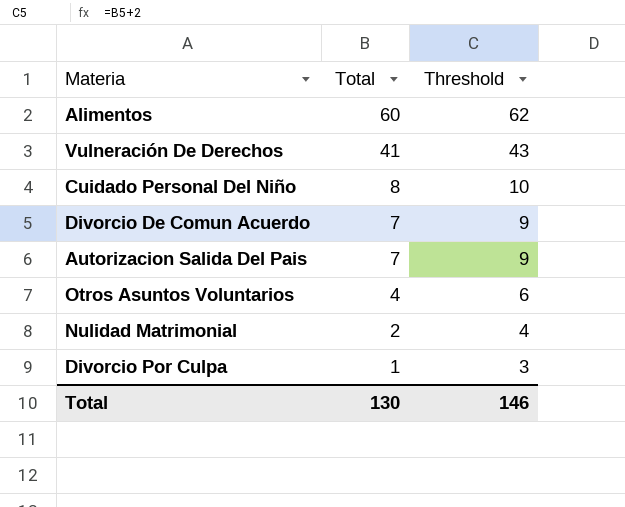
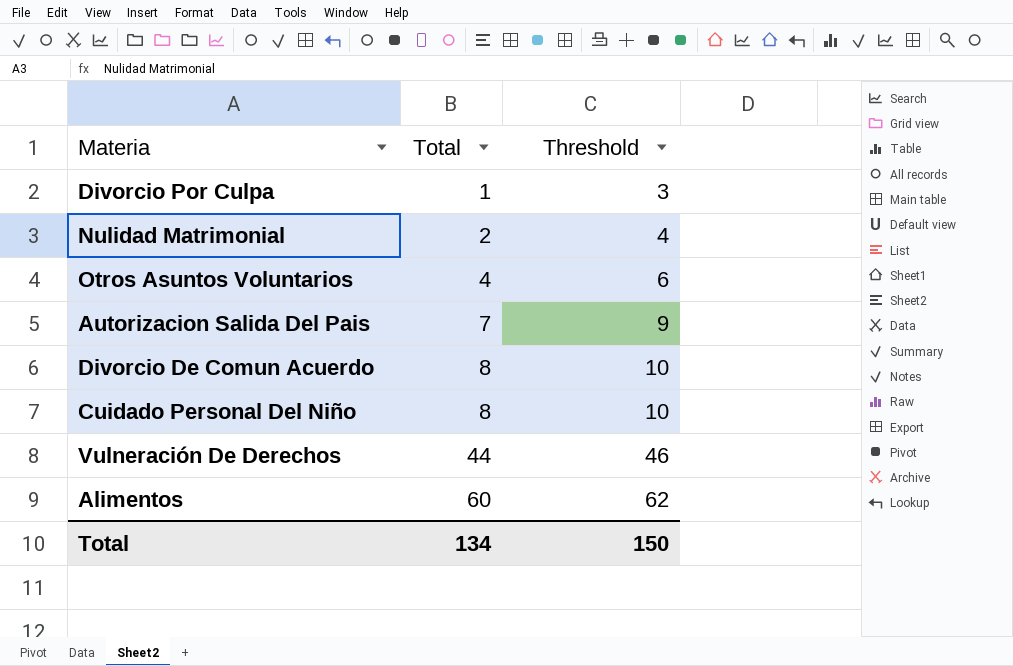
row order: Total descending -> Total ascending
Divorcio De Comun Acuerdo | Total: 7 -> 8
Divorcio De Comun Acuerdo | Threshold: 9 -> 10
Vulneración De Derechos | Total: 41 -> 44
Vulneración De Derechos | Threshold: 43 -> 46
Total | Total: 130 -> 134
Total | Threshold: 146 -> 150

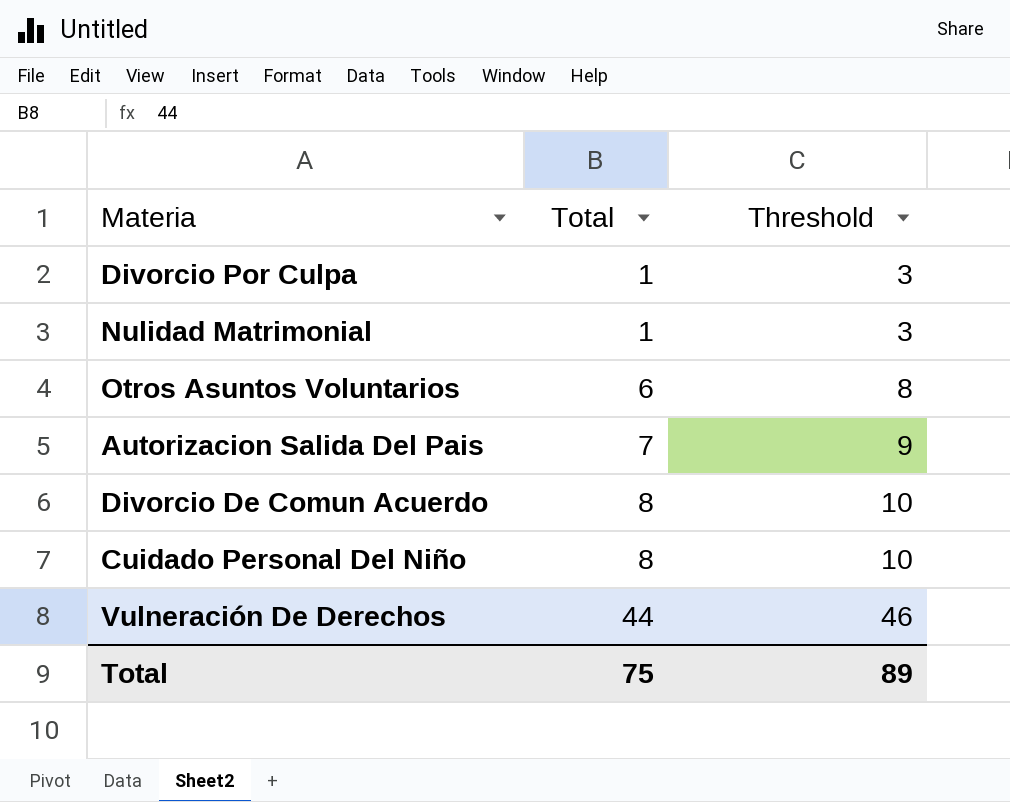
row Alimentos: 60 | 62 -> none
Nulidad Matrimonial | Total: 2 -> 1
Nulidad Matrimonial | Threshold: 4 -> 3
Otros Asuntos Voluntarios | Total: 4 -> 6
Otros Asuntos Voluntarios | Threshold: 6 -> 8
Total | Total: 134 -> 75
Total | Threshold: 150 -> 89

